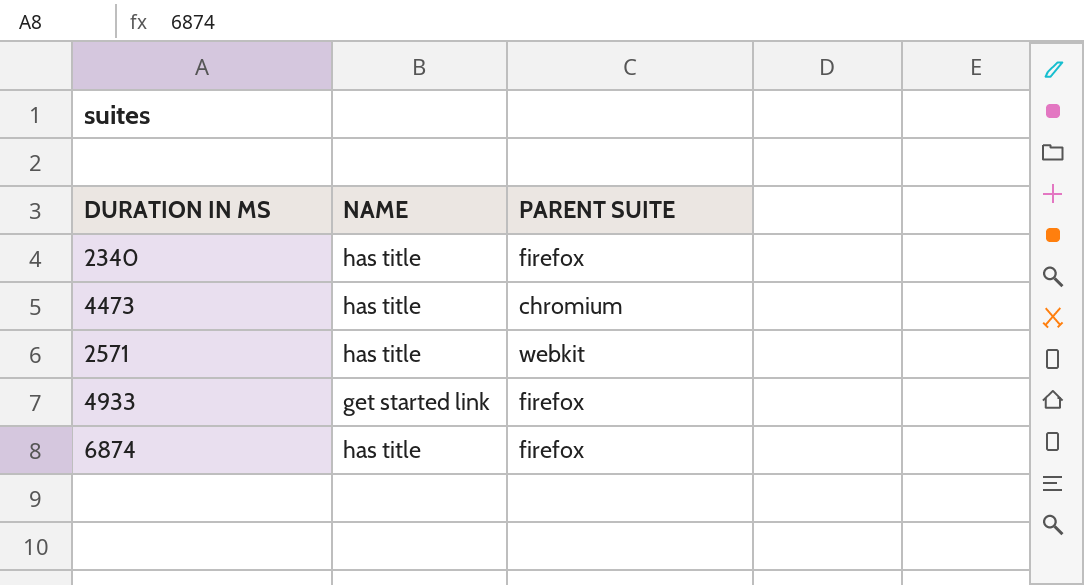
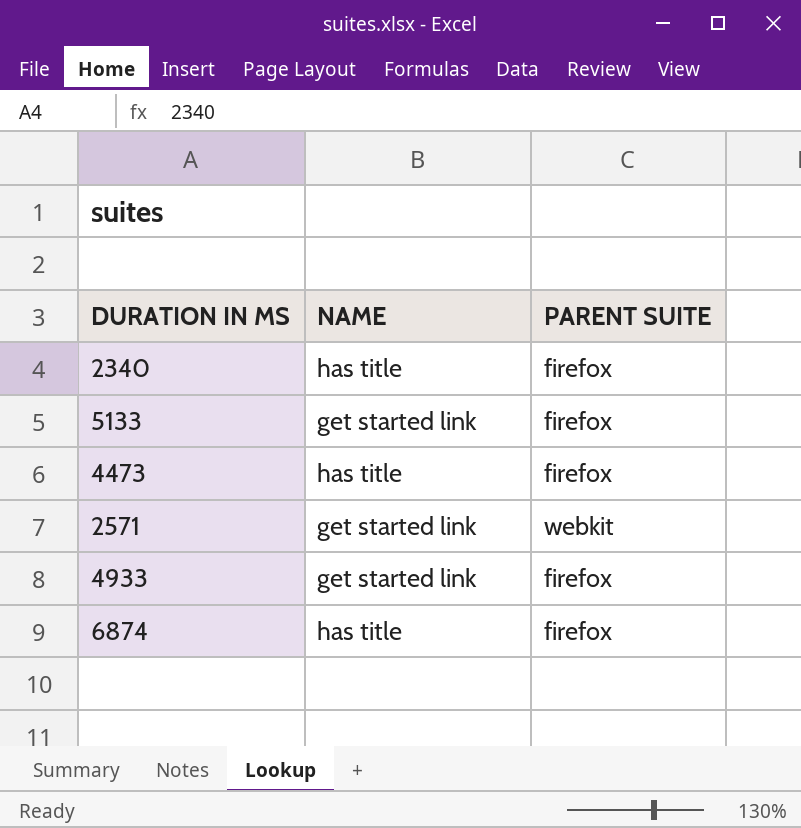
row 5133: none -> get started link | firefox
4473 | PARENT SUITE: chromium -> firefox
2571 | NAME: has title -> get started link

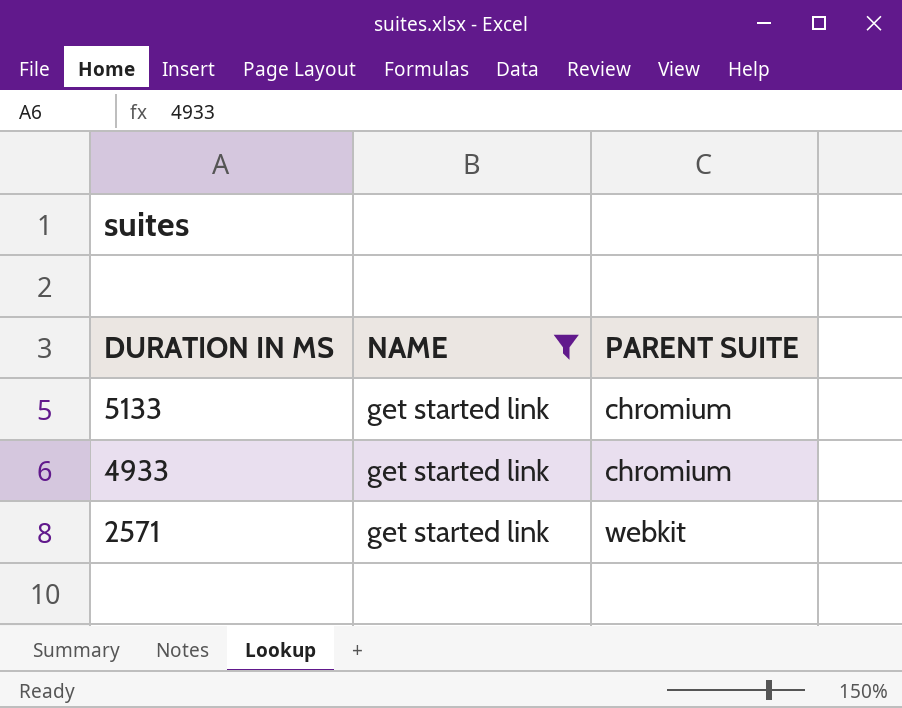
filter: none -> NAME = get started link
row order: none -> DURATION IN MS descending
5133 | PARENT SUITE: firefox -> chromium
4933 | PARENT SUITE: firefox -> chromium

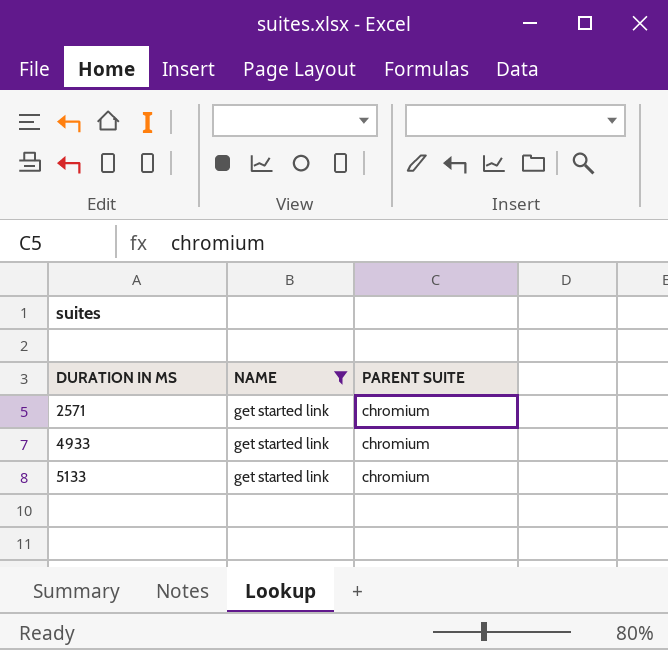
row order: DURATION IN MS descending -> DURATION IN MS ascending
2571 | PARENT SUITE: webkit -> chromium

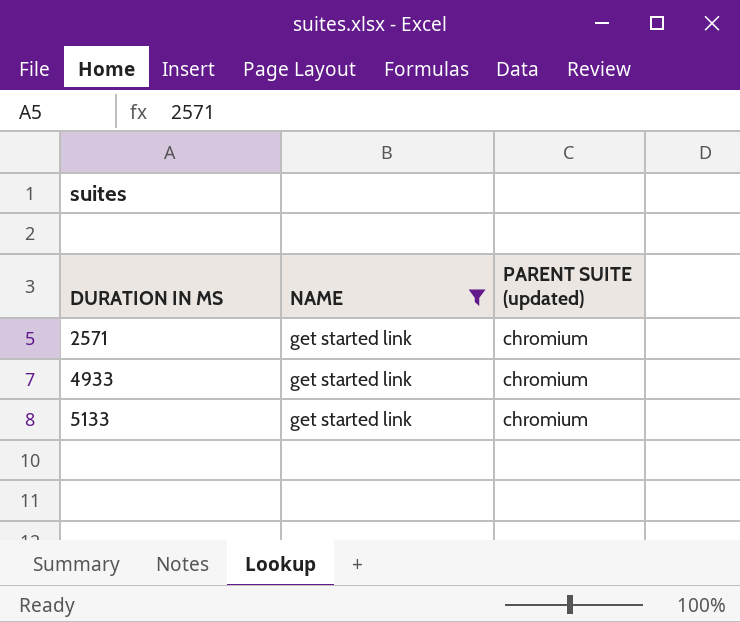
column name: PARENT SUITE -> PARENT SUITE (updated)

